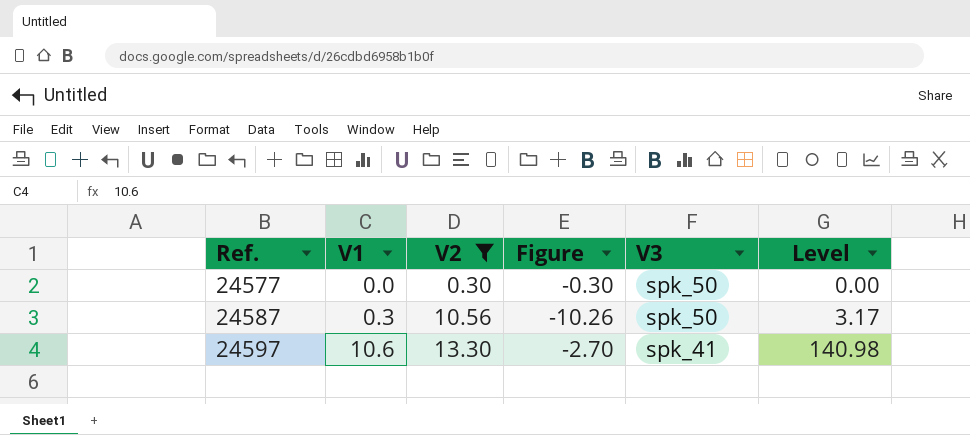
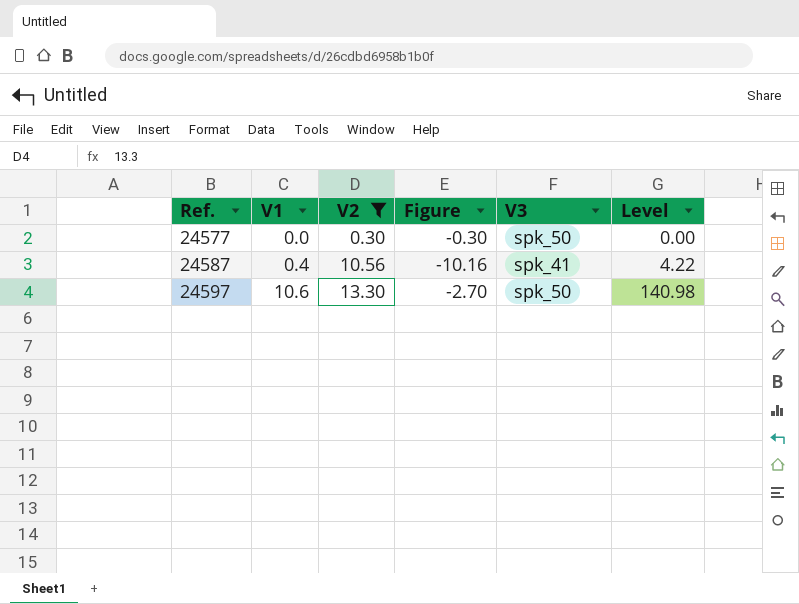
24587 | V1: 0.3 -> 0.4
24587 | Figure: -10.26 -> -10.16
24587 | V3: spk_50 -> spk_41
24587 | Level: 3.17 -> 4.22
24597 | V3: spk_41 -> spk_50

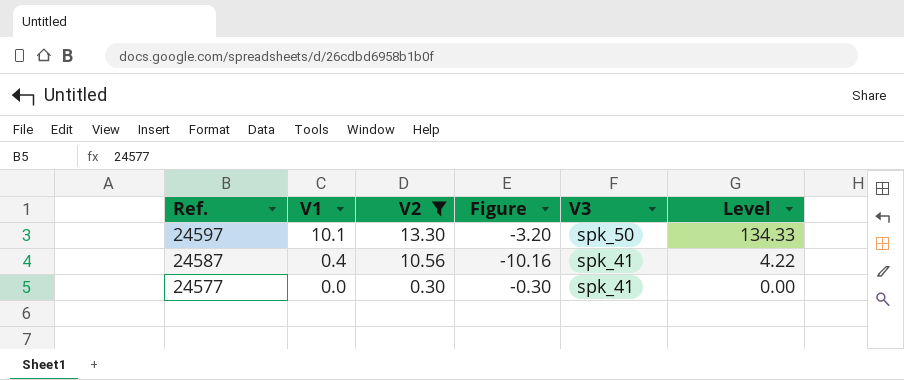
row order: Ref. ascending -> Ref. descending
24597 | V1: 10.6 -> 10.1
24597 | Figure: -2.70 -> -3.20
24597 | Level: 140.98 -> 134.33
24577 | V3: spk_50 -> spk_41

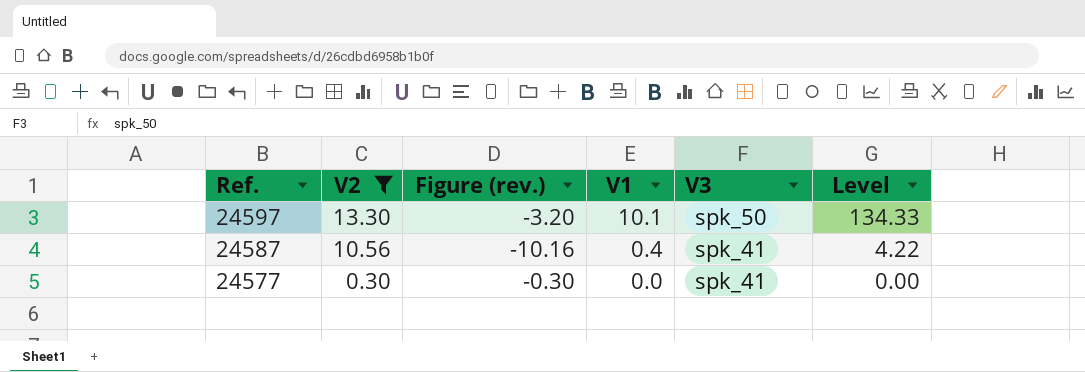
column name: Figure -> Figure (rev.)
column V1 | position: 2 -> 4

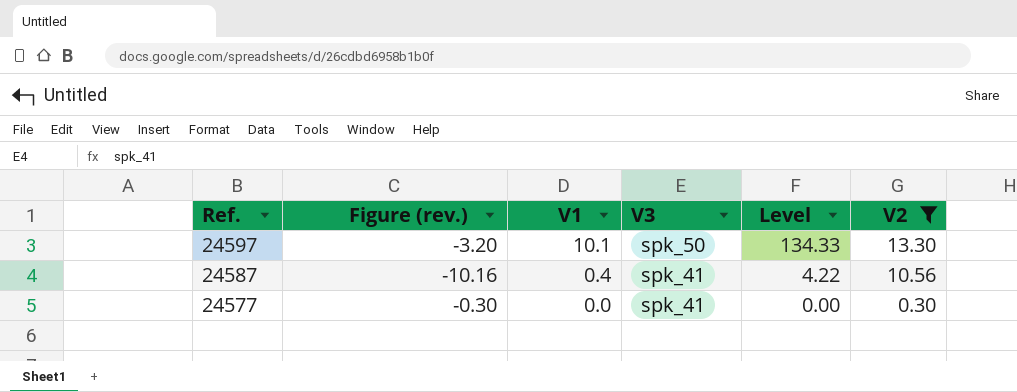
column V2 | position: 2 -> 6

